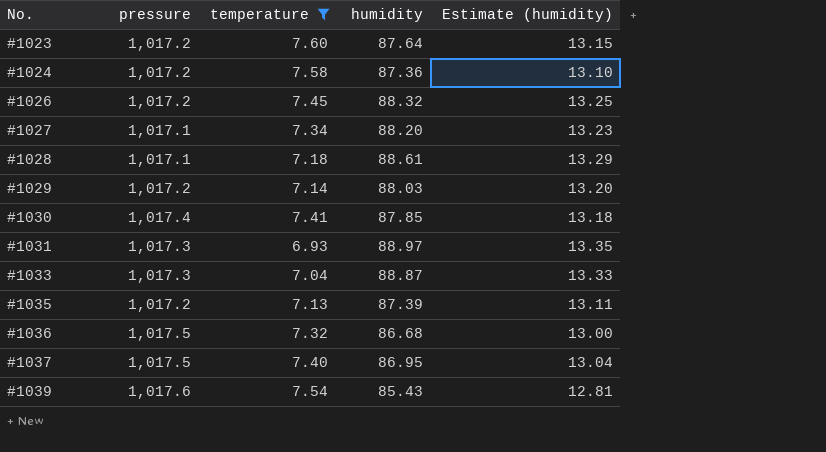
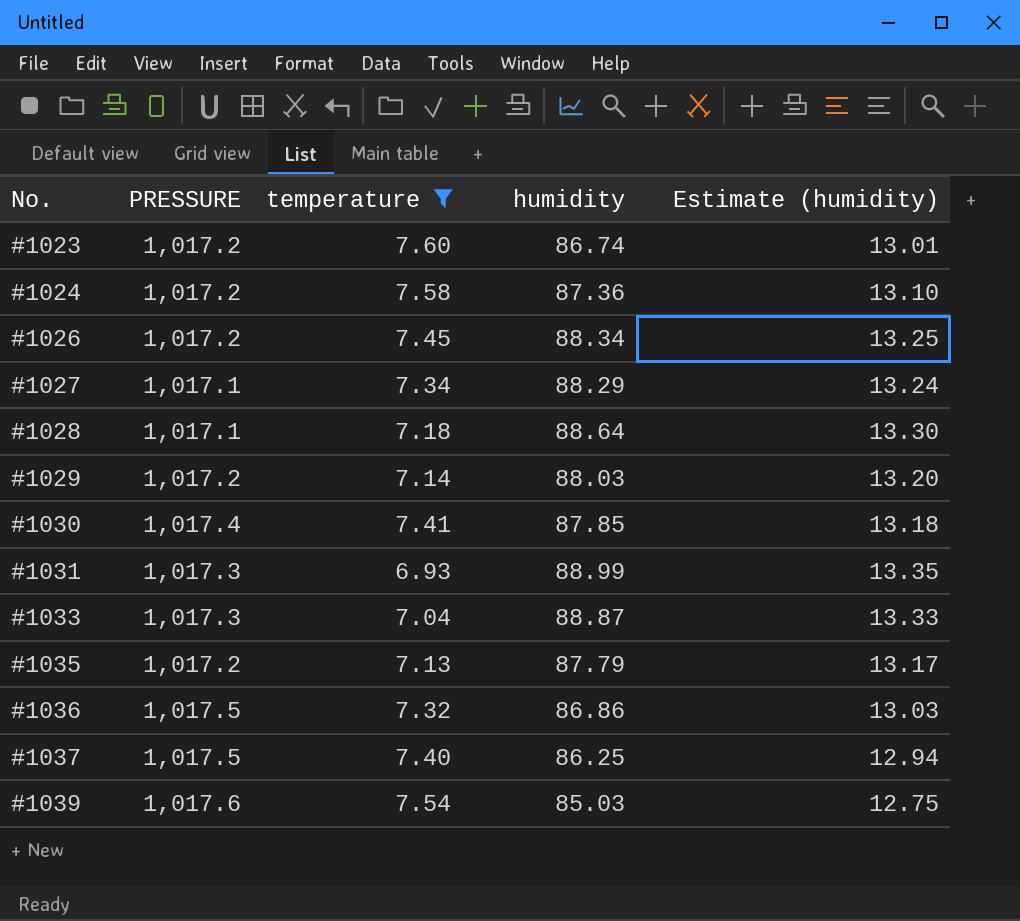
column name: pressure -> PRESSURE
#1023 | humidity: 87.64 -> 86.74
#1023 | Estimate (humidity): 13.15 -> 13.01
#1026 | humidity: 88.32 -> 88.34
#1027 | humidity: 88.20 -> 88.29
#1027 | Estimate (humidity): 13.23 -> 13.24
#1028 | humidity: 88.61 -> 88.64
#1028 | Estimate (humidity): 13.29 -> 13.30
#1031 | humidity: 88.97 -> 88.99
#1035 | humidity: 87.39 -> 87.79
#1035 | Estimate (humidity): 13.11 -> 13.17
#1036 | humidity: 86.68 -> 86.86
#1036 | Estimate (humidity): 13.00 -> 13.03
#1037 | humidity: 86.95 -> 86.25
#1037 | Estimate (humidity): 13.04 -> 12.94
#1039 | humidity: 85.43 -> 85.03
#1039 | Estimate (humidity): 12.81 -> 12.75

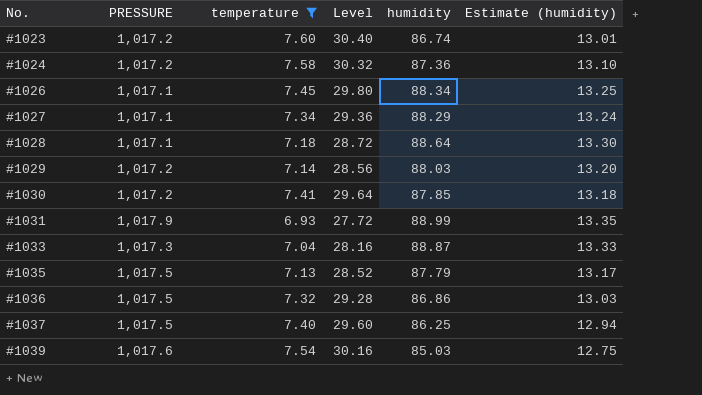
column Level | formula: none -> [temperature] * 4
#1026 | PRESSURE: 1,017.2 -> 1,017.1
#1030 | PRESSURE: 1,017.4 -> 1,017.2
#1031 | PRESSURE: 1,017.3 -> 1,017.9
#1035 | PRESSURE: 1,017.2 -> 1,017.5

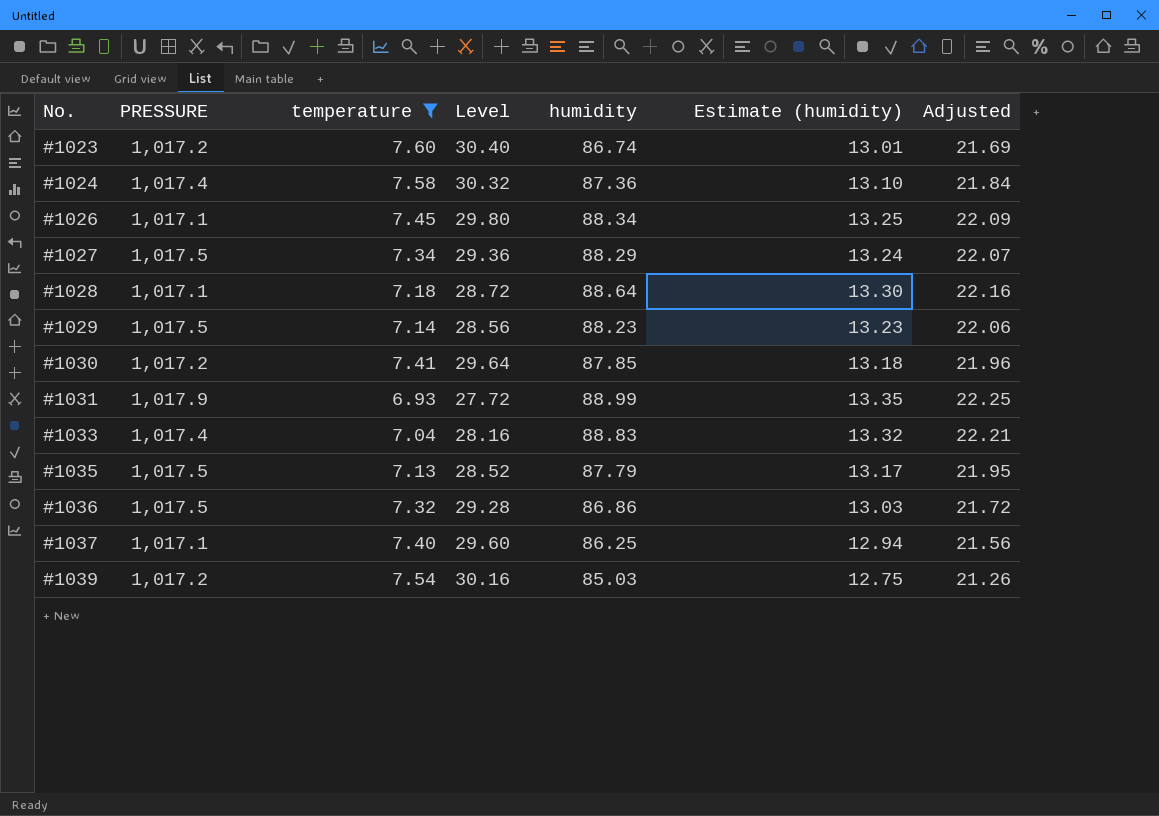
column Adjusted | formula: none -> [humidity] * 0.25
#1024 | PRESSURE: 1,017.2 -> 1,017.4
#1027 | PRESSURE: 1,017.1 -> 1,017.5
#1029 | PRESSURE: 1,017.2 -> 1,017.5
#1029 | humidity: 88.03 -> 88.23
#1029 | Estimate (humidity): 13.20 -> 13.23
#1033 | PRESSURE: 1,017.3 -> 1,017.4
#1033 | humidity: 88.87 -> 88.83
#1033 | Estimate (humidity): 13.33 -> 13.32
#1037 | PRESSURE: 1,017.5 -> 1,017.1
#1039 | PRESSURE: 1,017.6 -> 1,017.2

